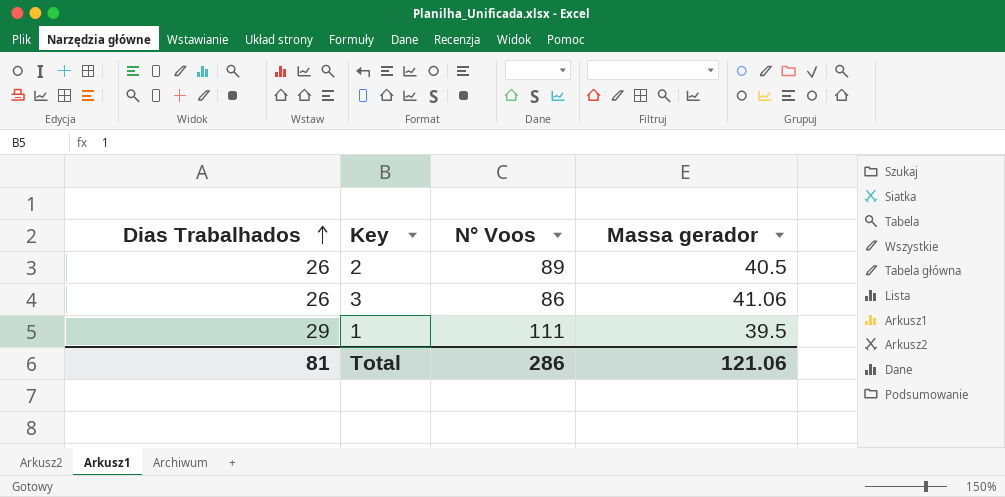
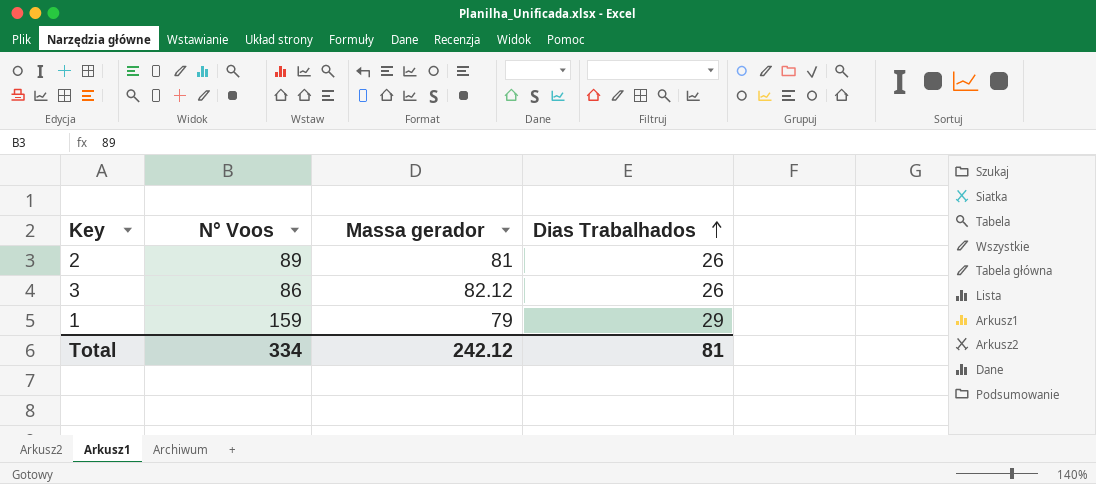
column Dias Trabalhados | position: 1 -> 4
2 | Massa gerador: 40.5 -> 81
3 | Massa gerador: 41.06 -> 82.12
1 | N° Voos: 111 -> 159
1 | Massa gerador: 39.5 -> 79
Total | N° Voos: 286 -> 334
Total | Massa gerador: 121.06 -> 242.12

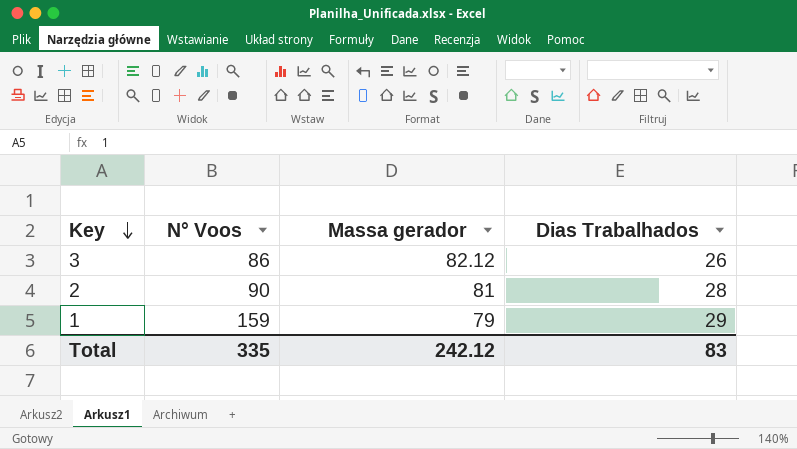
row order: Dias Trabalhados ascending -> Key descending
2 | N° Voos: 89 -> 90
2 | Dias Trabalhados: 26 -> 28
Total | N° Voos: 334 -> 335
Total | Dias Trabalhados: 81 -> 83

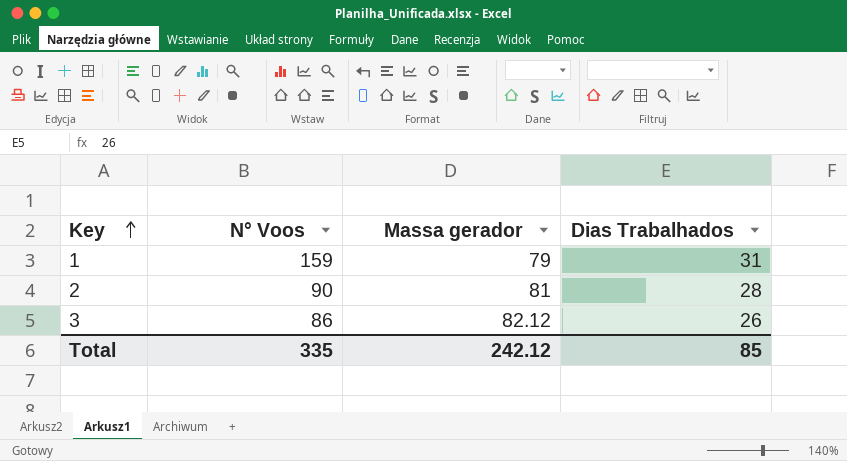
row order: Key descending -> Key ascending
1 | Dias Trabalhados: 29 -> 31
Total | Dias Trabalhados: 83 -> 85

